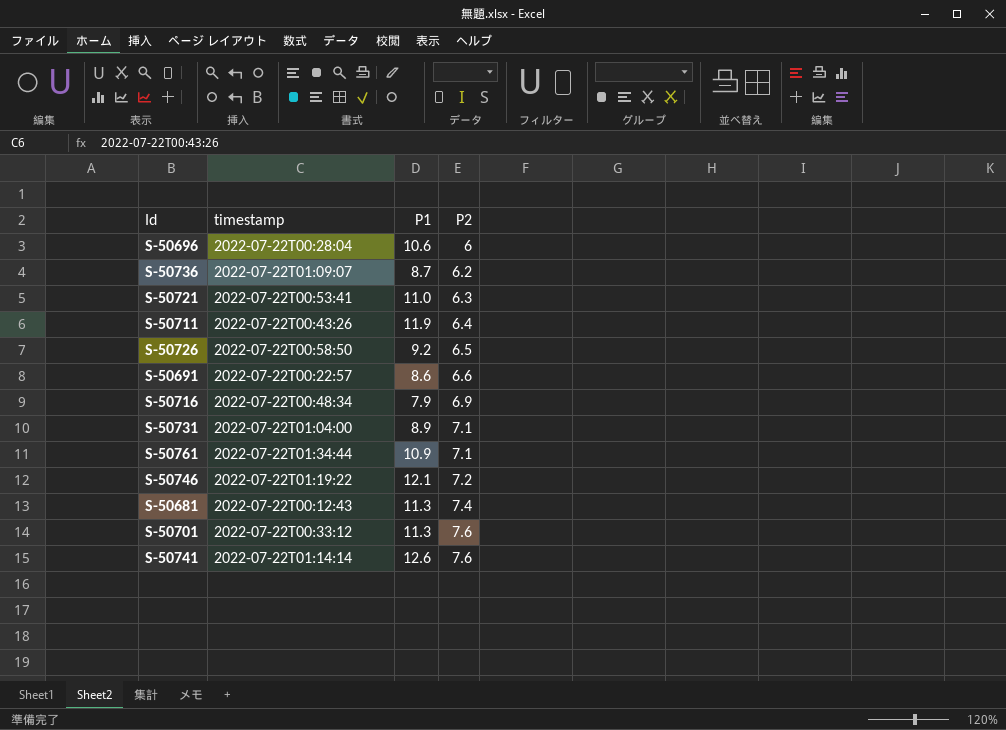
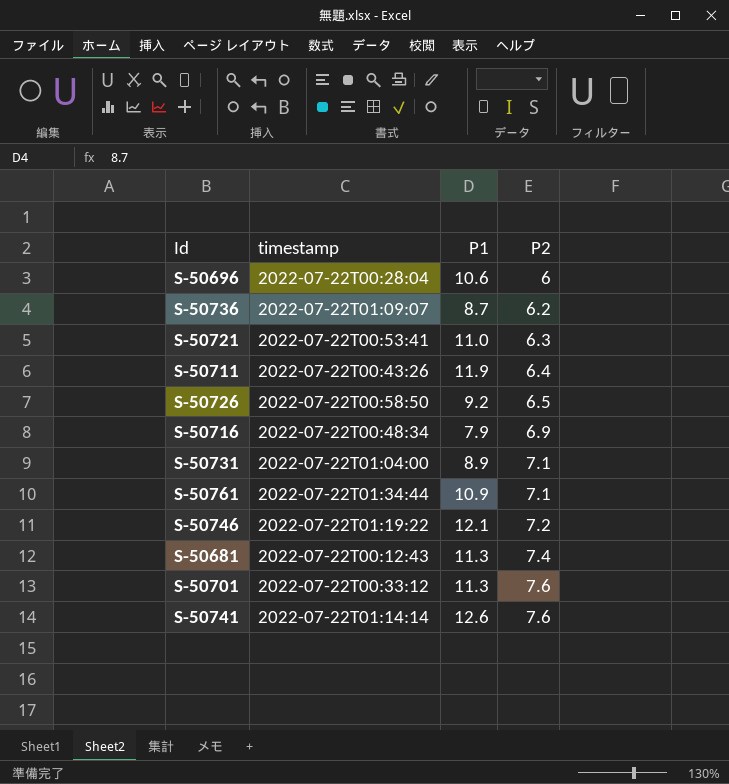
row S-50691: 2022-07-22T00:22:57 | 8.6 | 6.6 -> none

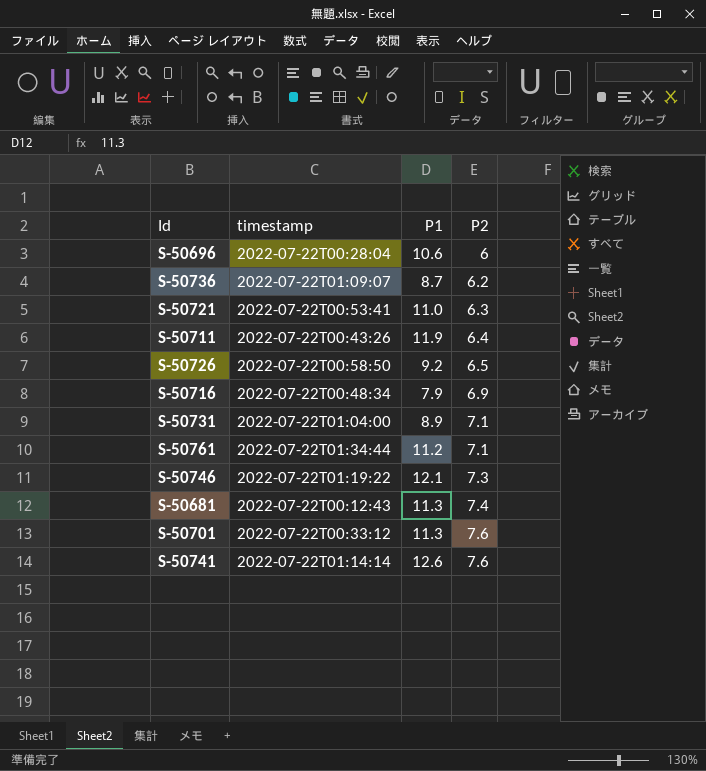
S-50761 | P1: 10.9 -> 11.2
S-50746 | P2: 7.2 -> 7.3

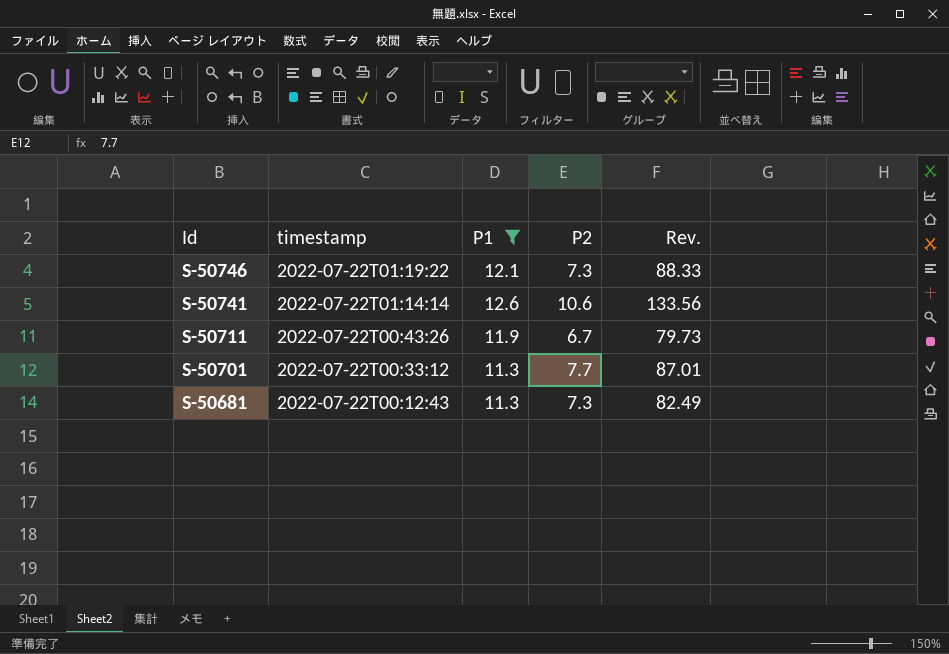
filter: none -> P1 >= 11.3
row order: P2 ascending -> Id descending
column Rev. | formula: none -> [P1] * [P2]
S-50741 | P2: 7.6 -> 10.6
S-50711 | P2: 6.4 -> 6.7
S-50701 | P2: 7.6 -> 7.7
S-50681 | P2: 7.4 -> 7.3

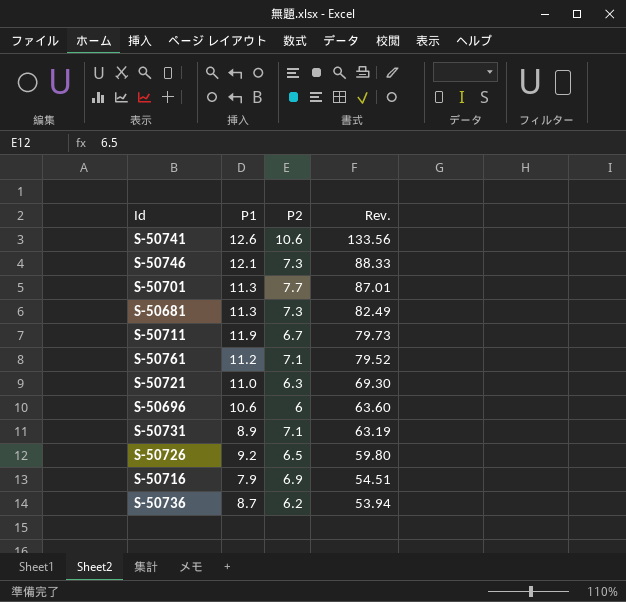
filter: P1 >= 11.3 -> none
row order: Id descending -> Rev. descending
column timestamp | position: 2 -> none

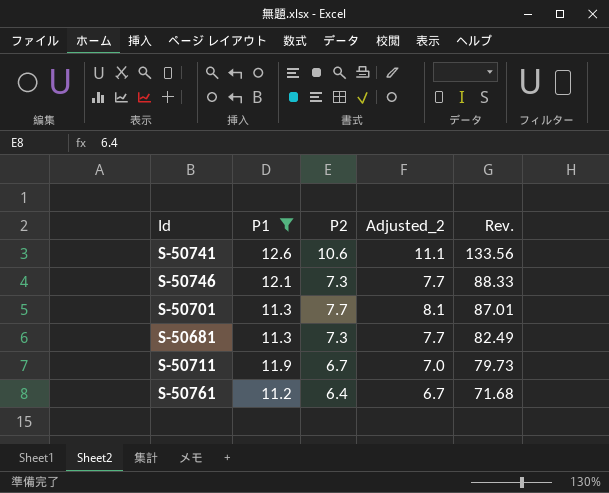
filter: none -> P1 >= 11.2
column Adjusted_2 | formula: none -> [P2] * 1.05
S-50761 | P2: 7.1 -> 6.4
S-50761 | Rev.: 79.52 -> 71.68

